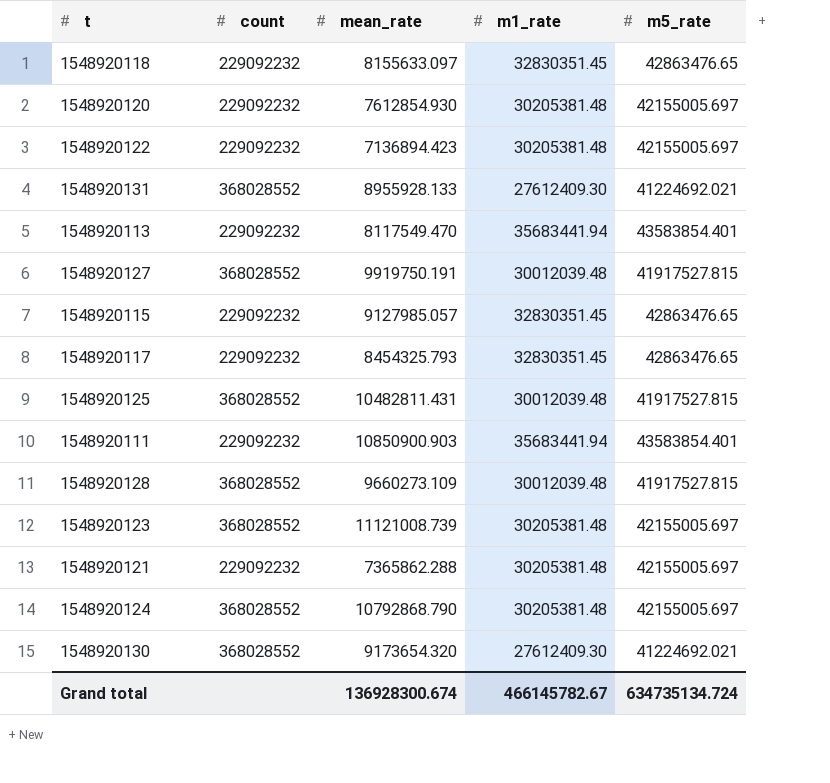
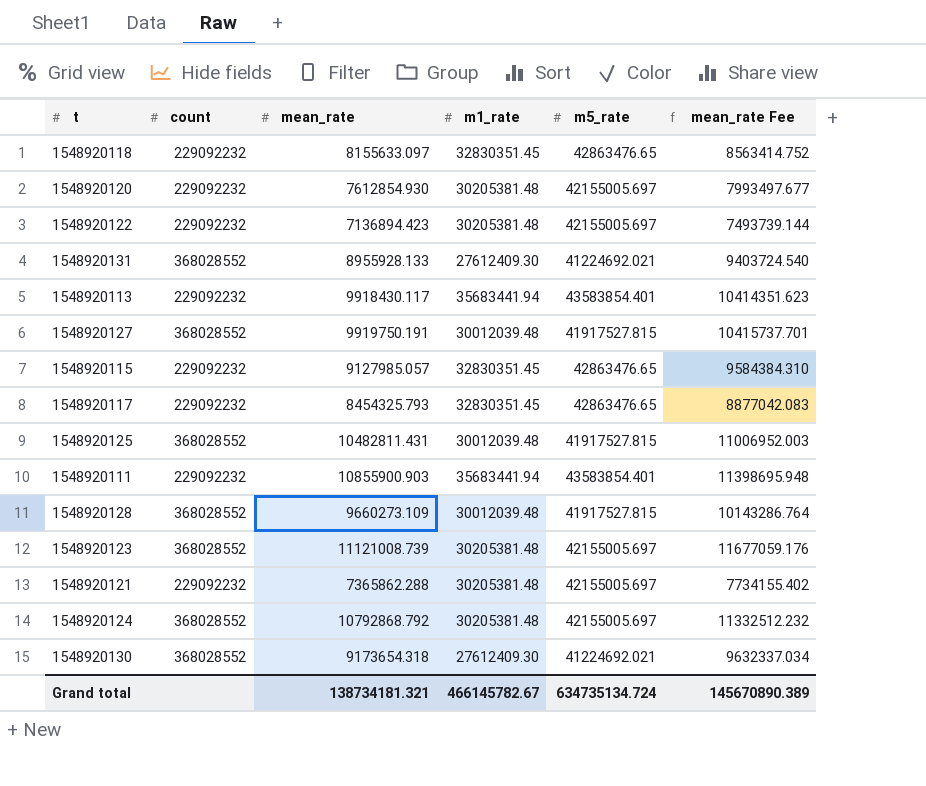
column mean_rate Fee | formula: none -> [mean_rate] * 1.05
1548920113 | mean_rate: 8117549.470 -> 9918430.117
1548920111 | mean_rate: 10850900.903 -> 10855900.903
1548920124 | mean_rate: 10792868.790 -> 10792868.792
1548920130 | mean_rate: 9173654.320 -> 9173654.318
Grand total | mean_rate: 136928300.674 -> 138734181.321

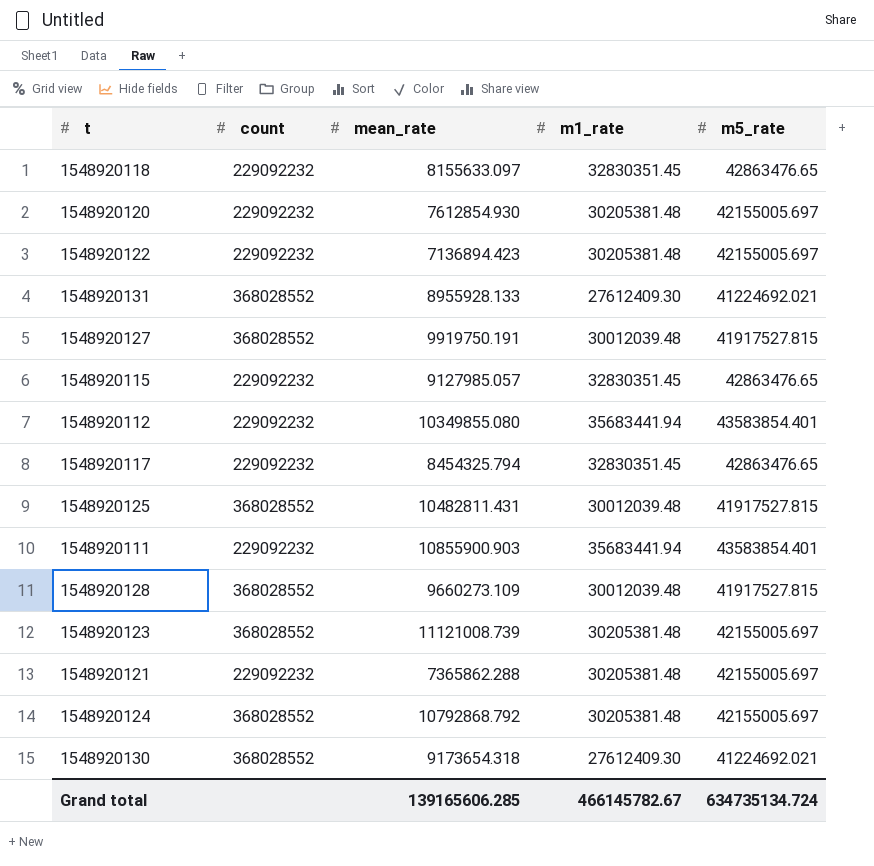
column mean_rate Fee | formula: [mean_rate] * 1.05 -> none
row 1548920113: 229092232 | 9918430.117 | 35683441.94 | 43583854.401 | 10414351.623 -> none
row 1548920112: none -> 229092232 | 10349855.080 | 35683441.94 | 43583854.401
1548920117 | mean_rate: 8454325.793 -> 8454325.794
Grand total | mean_rate: 138734181.321 -> 139165606.285

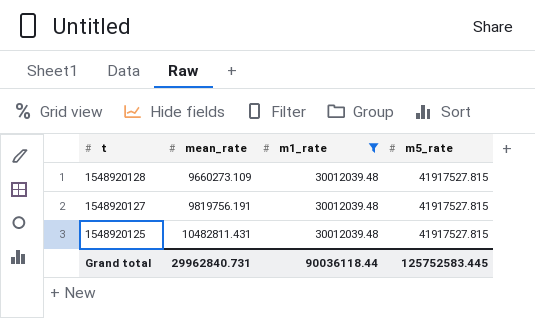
filter: none -> m1_rate = 30012039.48
row order: none -> t descending
column count | position: 2 -> none
1548920127 | mean_rate: 9919750.191 -> 9819756.191
Grand total | mean_rate: 139165606.285 -> 29962840.731
Grand total | m1_rate: 466145782.67 -> 90036118.44
Grand total | m5_rate: 634735134.724 -> 125752583.445

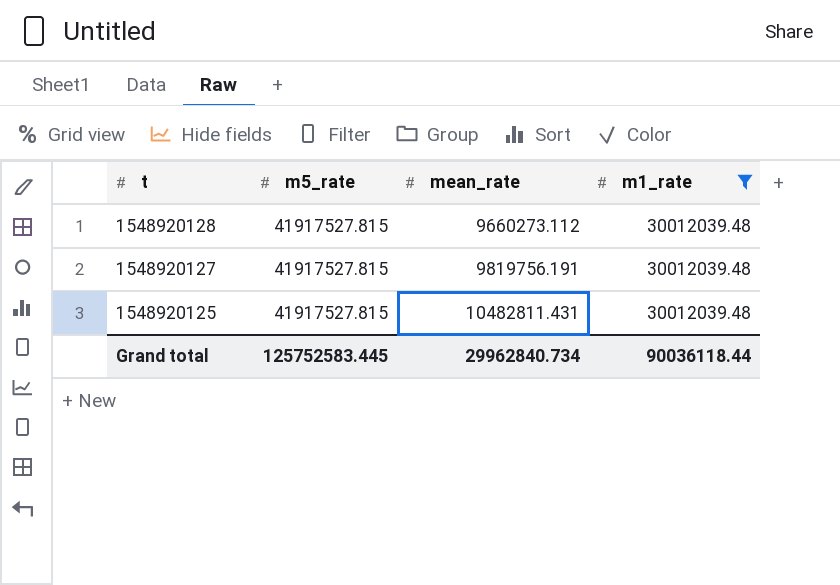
column m5_rate | position: 4 -> 2
1548920128 | mean_rate: 9660273.109 -> 9660273.112
Grand total | mean_rate: 29962840.731 -> 29962840.734

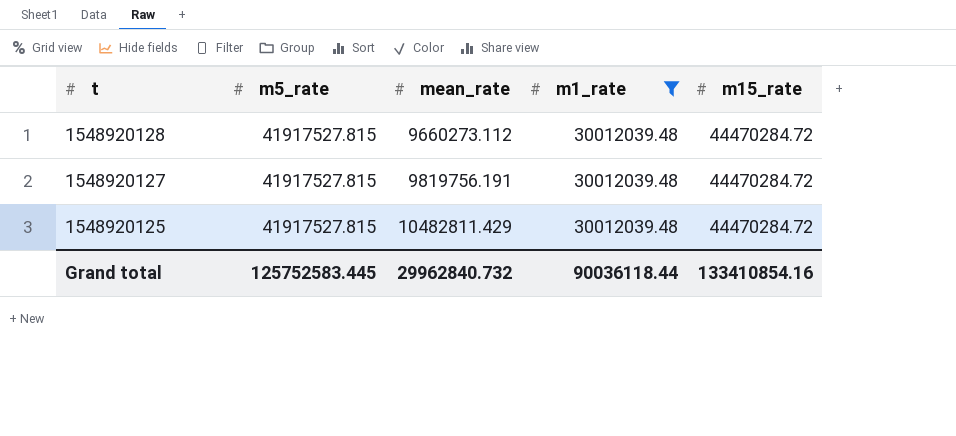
column m15_rate | position: none -> 5
1548920125 | mean_rate: 10482811.431 -> 10482811.429
Grand total | mean_rate: 29962840.734 -> 29962840.732

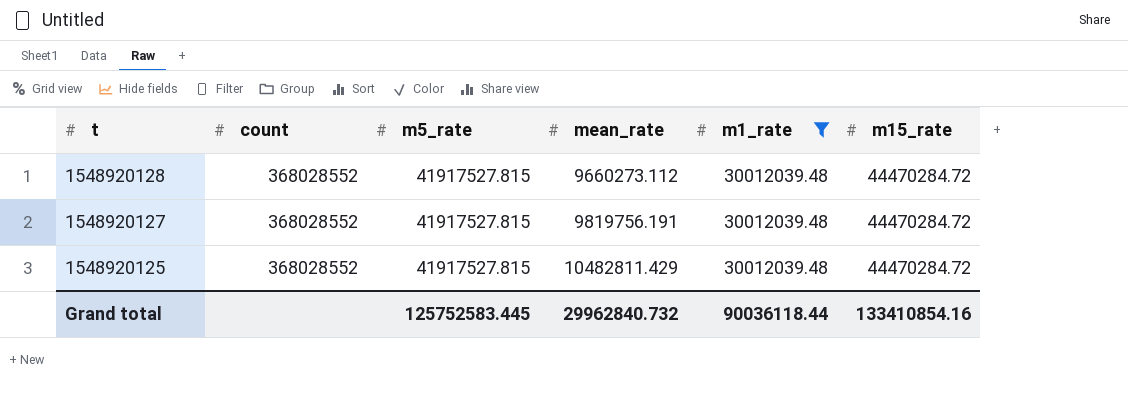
column count | position: none -> 2

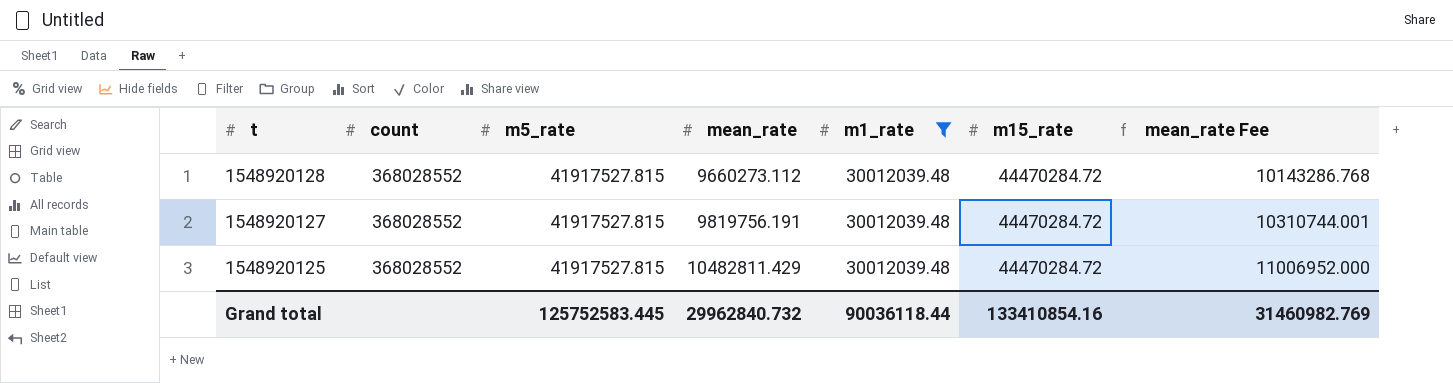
column mean_rate Fee | formula: none -> [mean_rate] * 1.05

